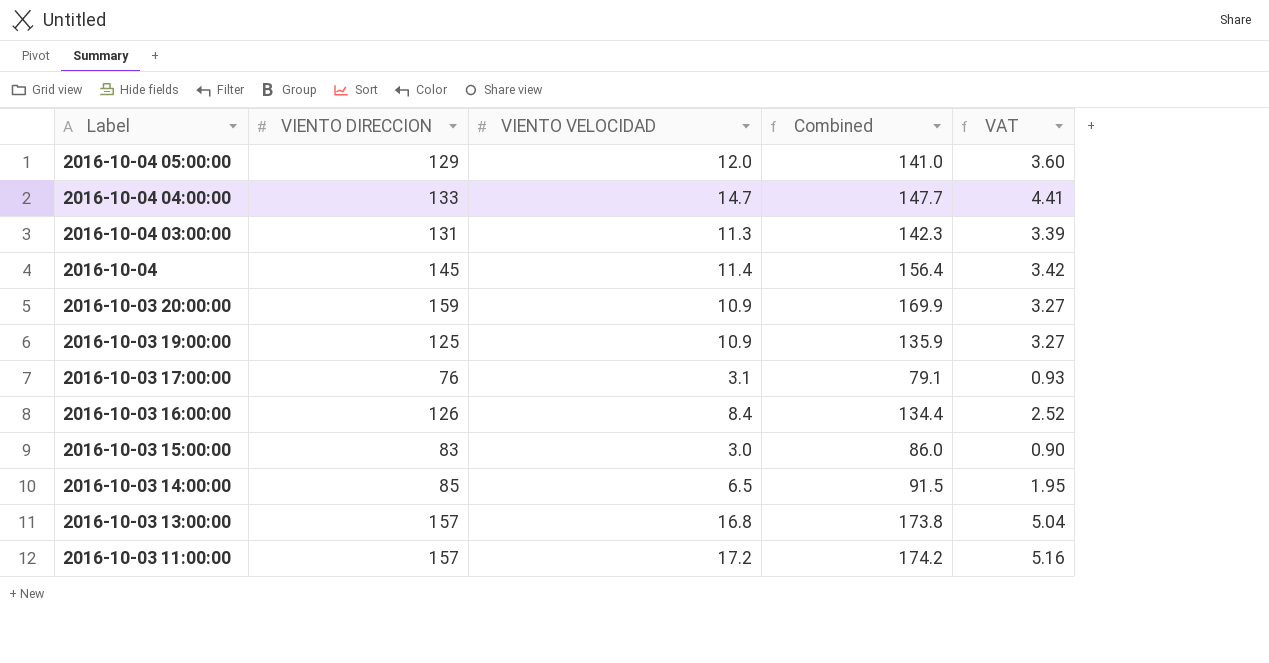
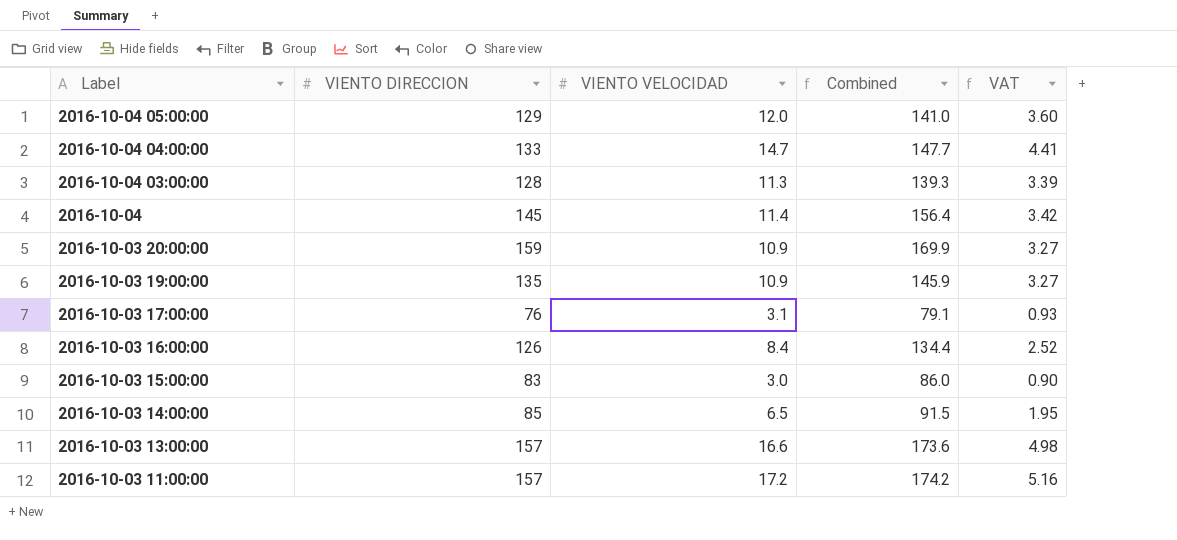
2016-10-04 03:00:00 | VIENTO DIRECCION: 131 -> 128
2016-10-04 03:00:00 | Combined: 142.3 -> 139.3
2016-10-03 19:00:00 | VIENTO DIRECCION: 125 -> 135
2016-10-03 19:00:00 | Combined: 135.9 -> 145.9
2016-10-03 13:00:00 | VIENTO VELOCIDAD: 16.8 -> 16.6
2016-10-03 13:00:00 | Combined: 173.8 -> 173.6
2016-10-03 13:00:00 | VAT: 5.04 -> 4.98

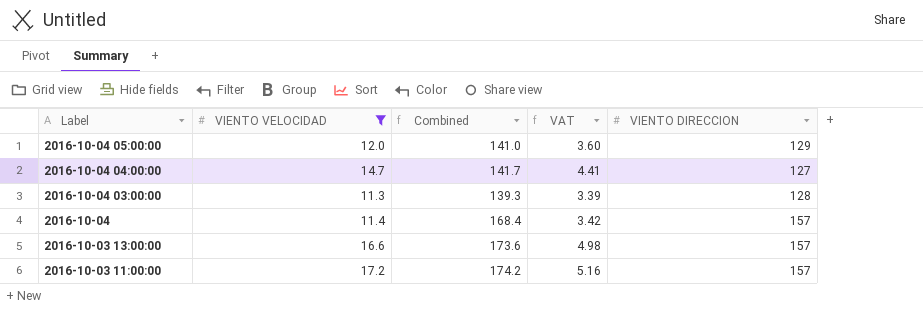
filter: none -> VIENTO VELOCIDAD >= 11.3
column VIENTO DIRECCION | position: 2 -> 5
2016-10-04 04:00:00 | Combined: 147.7 -> 141.7
2016-10-04 04:00:00 | VIENTO DIRECCION: 133 -> 127
2016-10-04 | Combined: 156.4 -> 168.4
2016-10-04 | VIENTO DIRECCION: 145 -> 157

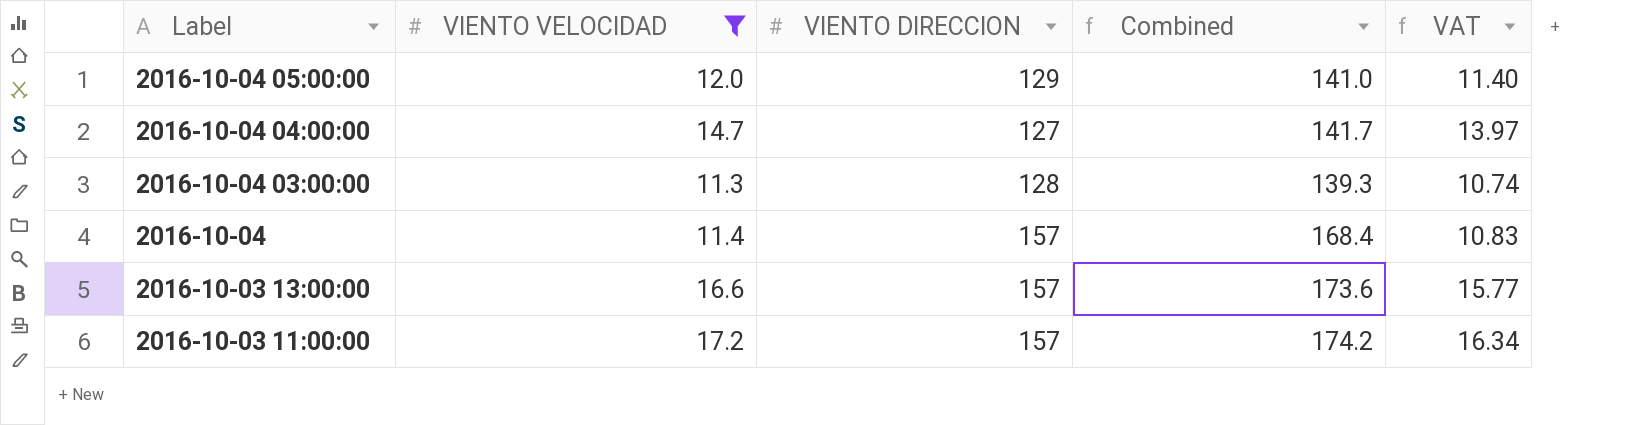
column VIENTO DIRECCION | position: 5 -> 3
column VAT | formula: [VIENTO VELOCIDAD] * 0.3 -> [VIENTO VELOCIDAD] * 0.95

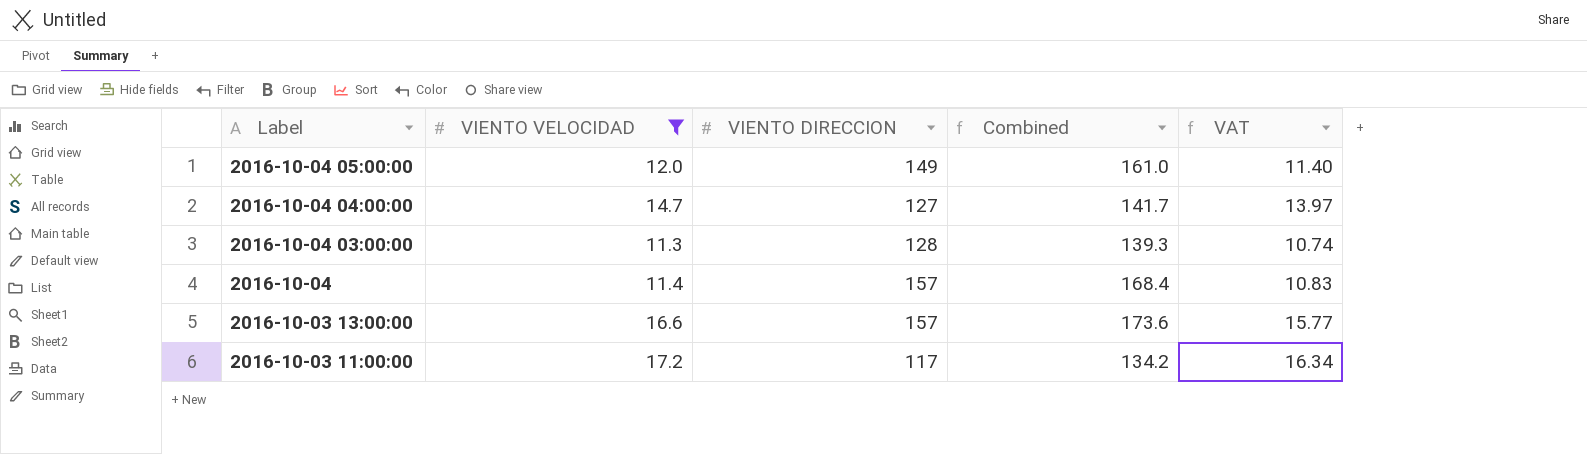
2016-10-04 05:00:00 | VIENTO DIRECCION: 129 -> 149
2016-10-04 05:00:00 | Combined: 141.0 -> 161.0
2016-10-03 11:00:00 | VIENTO DIRECCION: 157 -> 117
2016-10-03 11:00:00 | Combined: 174.2 -> 134.2

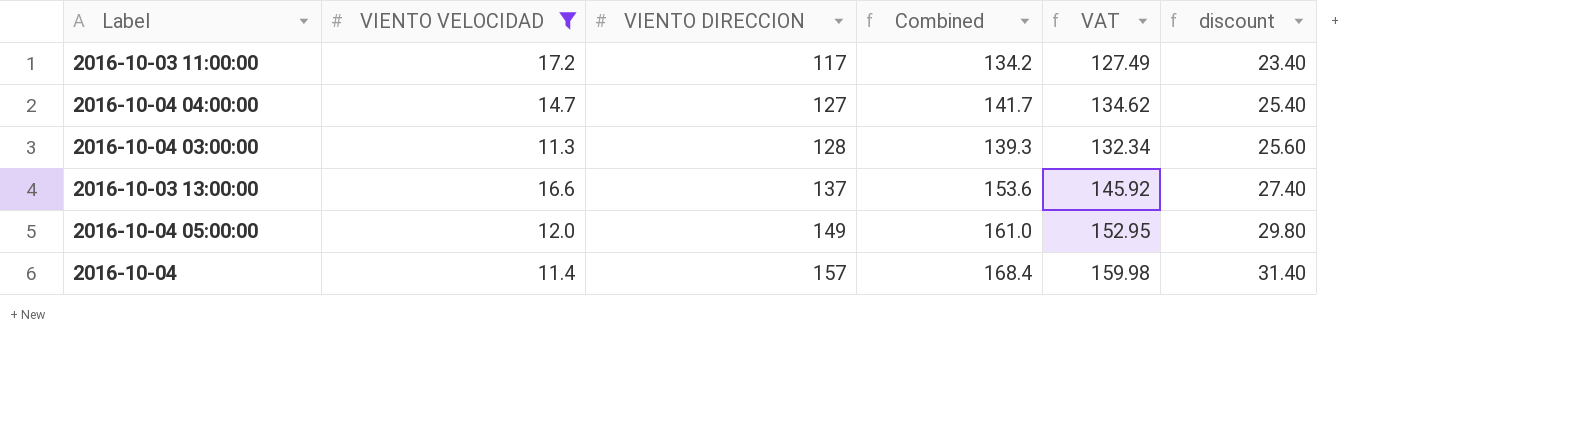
row order: Label descending -> VIENTO DIRECCION ascending
column VAT | formula: [VIENTO VELOCIDAD] * 0.95 -> [Combined] * 0.95
column discount | formula: none -> [VIENTO DIRECCION] * 0.2
2016-10-03 13:00:00 | VIENTO DIRECCION: 157 -> 137
2016-10-03 13:00:00 | Combined: 173.6 -> 153.6

